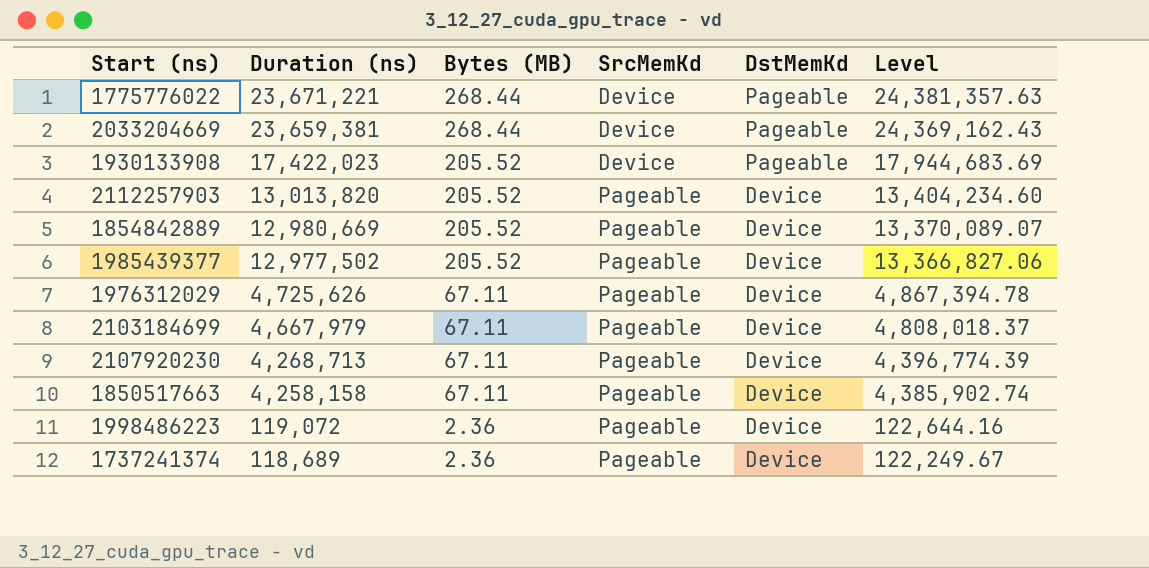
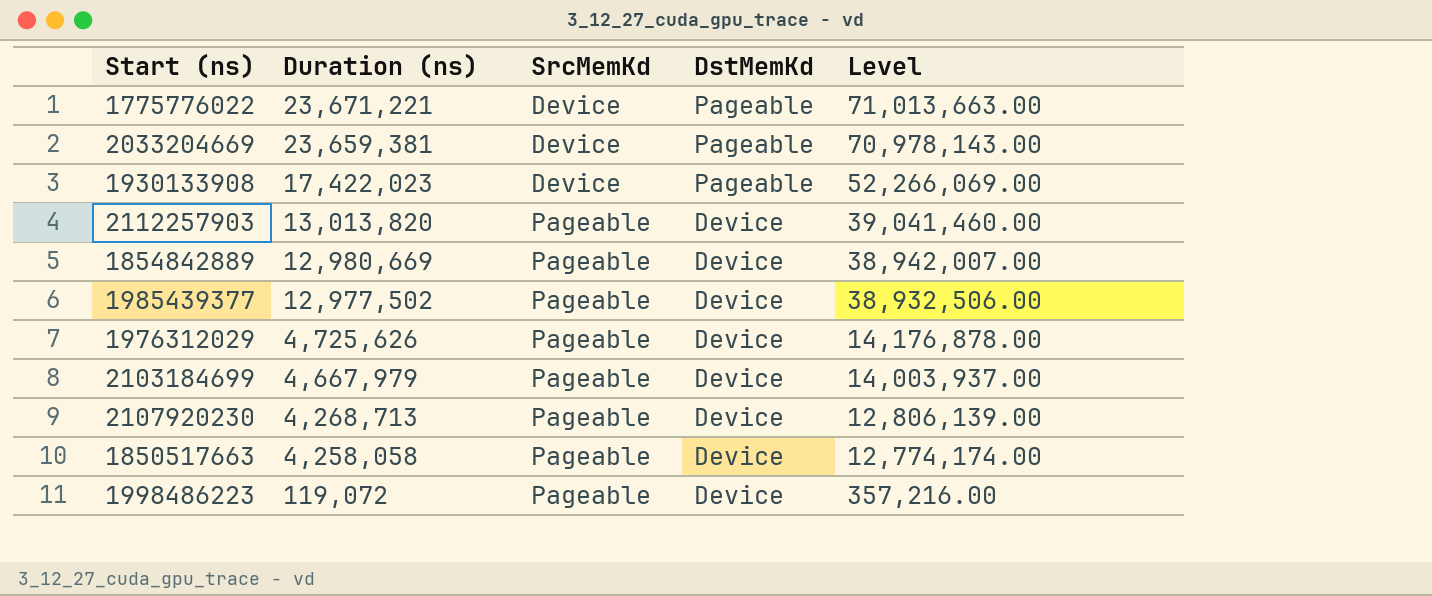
column Bytes (MB) | position: 3 -> none
column Level | formula: [Duration (ns)] * 1.03 -> [Duration (ns)] * 3
row 1737241374: 118,689 | 2.36 | Pageable | Device | 122,249.67 -> none
1850517663 | Duration (ns): 4,258,158 -> 4,258,058

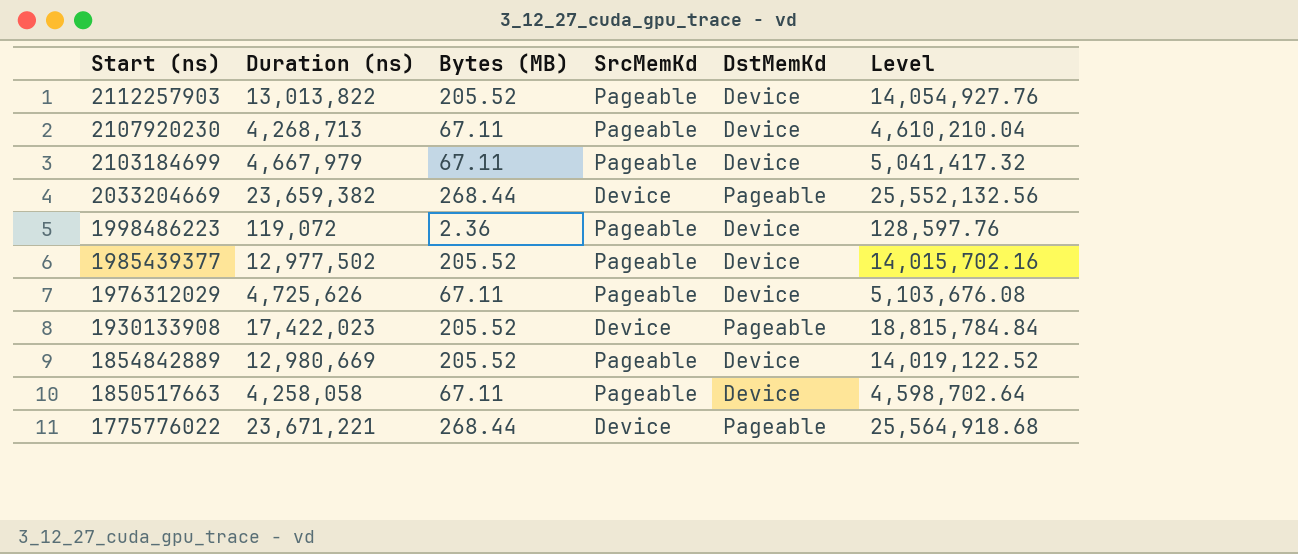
row order: Duration (ns) descending -> Start (ns) descending
column Bytes (MB) | position: none -> 3
column Level | formula: [Duration (ns)] * 3 -> [Duration (ns)] * 1.08
2112257903 | Duration (ns): 13,013,820 -> 13,013,822
2033204669 | Duration (ns): 23,659,381 -> 23,659,382

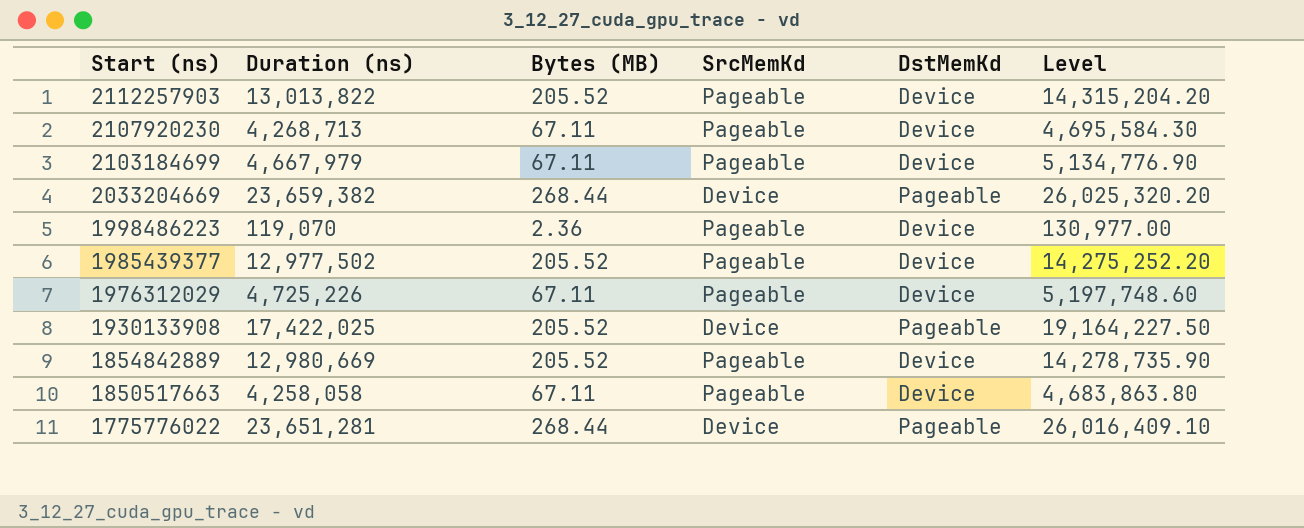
column Level | formula: [Duration (ns)] * 1.08 -> [Duration (ns)] * 1.1
1998486223 | Duration (ns): 119,072 -> 119,070
1976312029 | Duration (ns): 4,725,626 -> 4,725,226
1930133908 | Duration (ns): 17,422,023 -> 17,422,025
1775776022 | Duration (ns): 23,671,221 -> 23,651,281

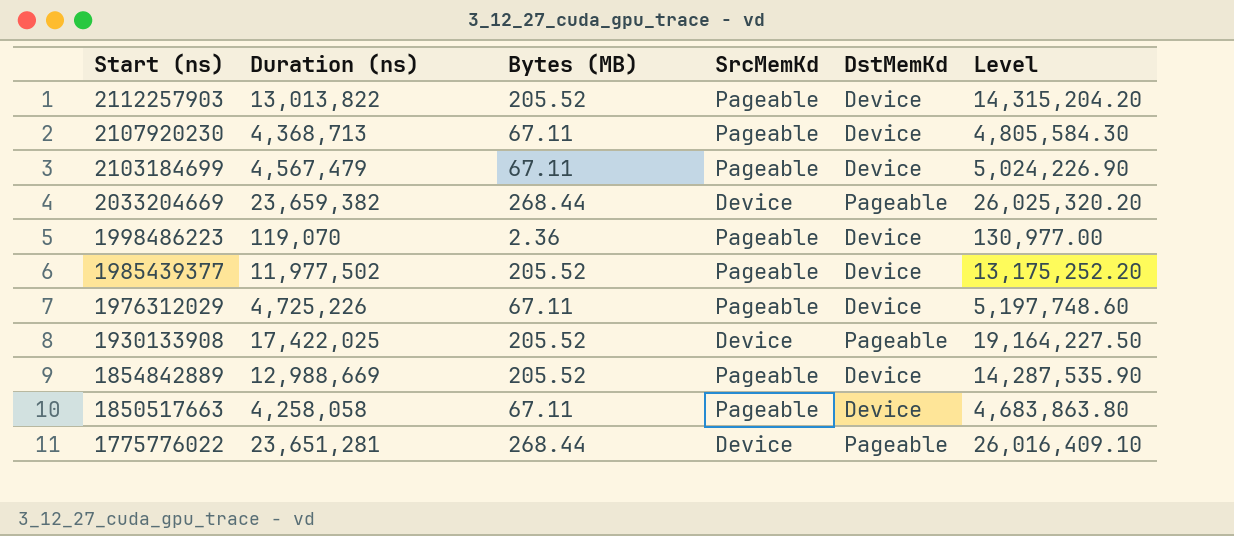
2107920230 | Duration (ns): 4,268,713 -> 4,368,713
2107920230 | Level: 4,695,584.30 -> 4,805,584.30
2103184699 | Duration (ns): 4,667,979 -> 4,567,479
2103184699 | Level: 5,134,776.90 -> 5,024,226.90
1985439377 | Duration (ns): 12,977,502 -> 11,977,502
1985439377 | Level: 14,275,252.20 -> 13,175,252.20
1854842889 | Duration (ns): 12,980,669 -> 12,988,669
1854842889 | Level: 14,278,735.90 -> 14,287,535.90

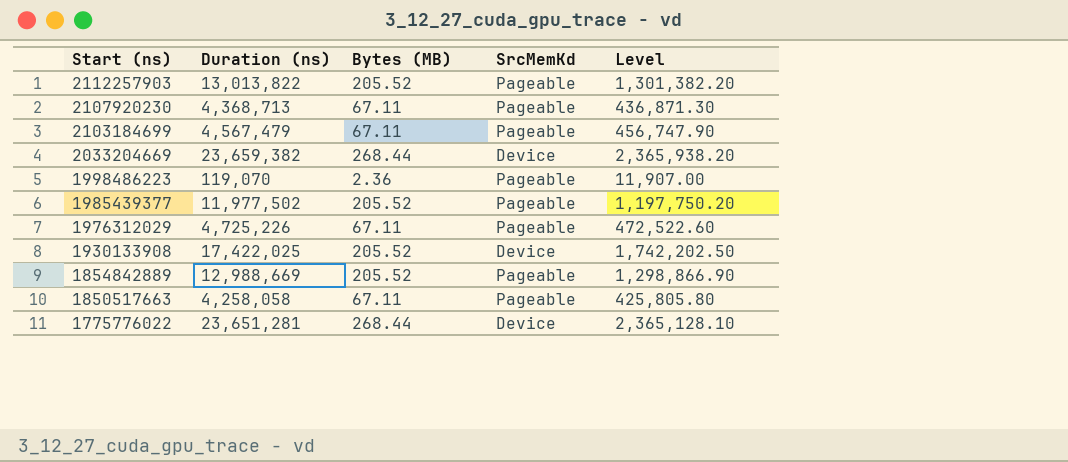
column DstMemKd | position: 5 -> none
column Level | formula: [Duration (ns)] * 1.1 -> [Duration (ns)] * 0.1

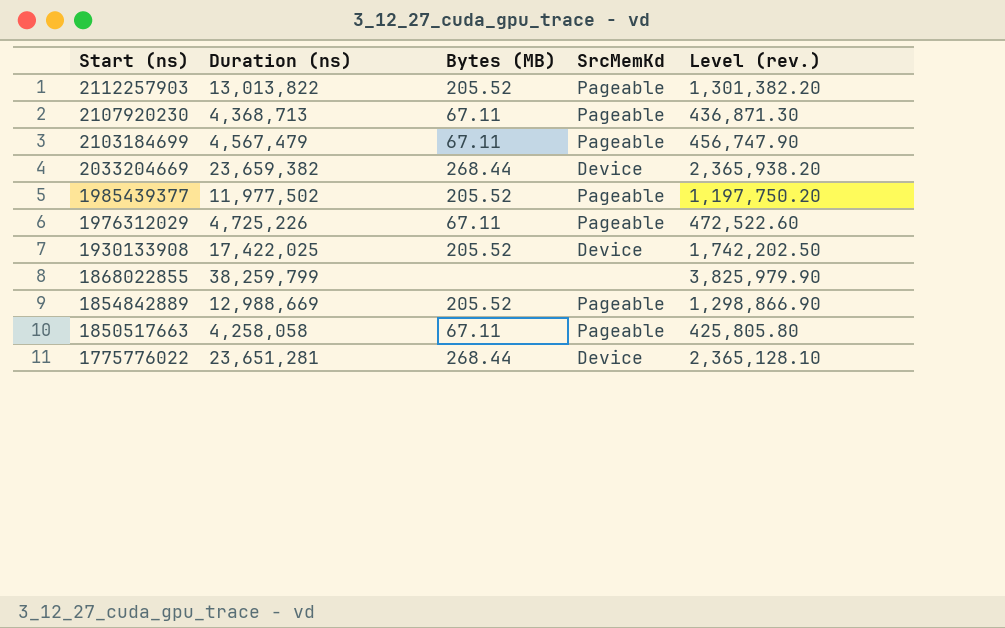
column name: Level -> Level (rev.)
row 1998486223: 119,070 | 2.36 | Pageable | 11,907.00 -> none
row 1868022855: none -> 38,259,799 | none | none | 3,825,979.90

